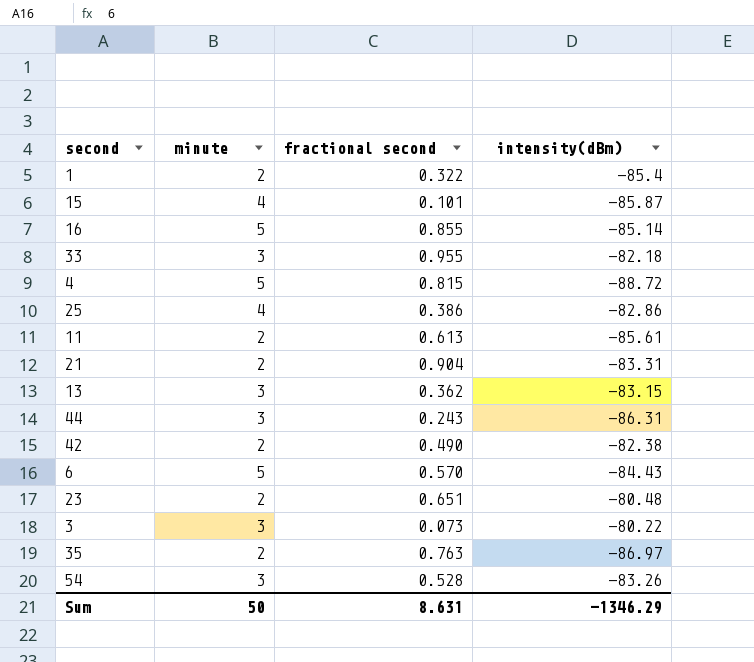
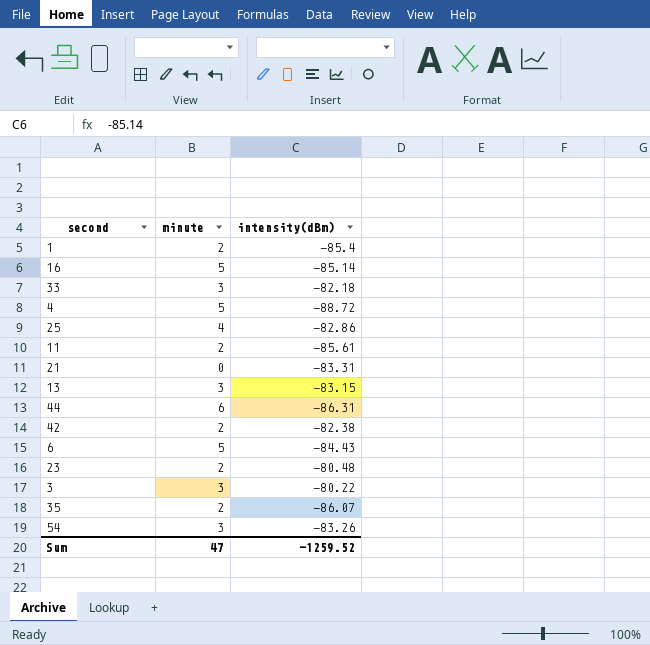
column fractional second | position: 3 -> none
row 15: 4 | 0.101 | -85.87 -> none
21 | minute: 2 -> 0
44 | minute: 3 -> 6
35 | intensity(dBm): -86.97 -> -86.07
Sum | minute: 50 -> 47
Sum | intensity(dBm): -1346.29 -> -1259.52

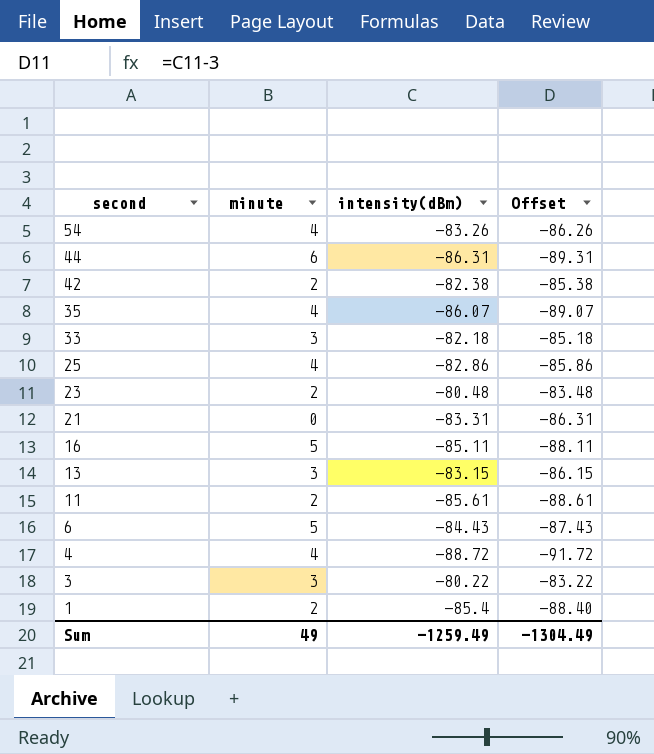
row order: none -> second descending
column Offset | formula: none -> [intensity(dBm)] - 3
54 | minute: 3 -> 4
35 | minute: 2 -> 4
16 | intensity(dBm): -85.14 -> -85.11
4 | minute: 5 -> 4
Sum | minute: 47 -> 49
Sum | intensity(dBm): -1259.52 -> -1259.49

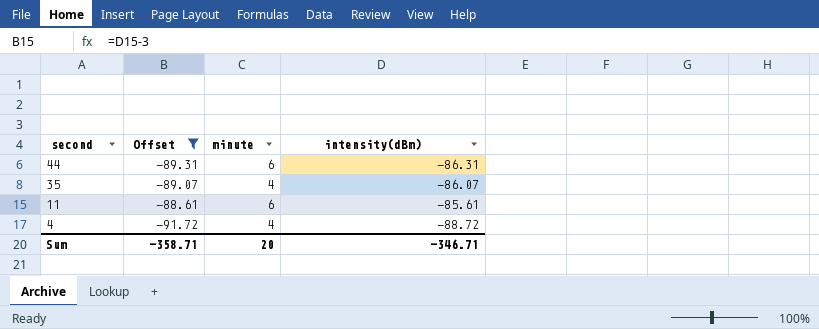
filter: none -> Offset <= -88.61
column Offset | position: 4 -> 2
11 | minute: 2 -> 6
Sum | Offset: -1304.49 -> -358.71
Sum | minute: 49 -> 20
Sum | intensity(dBm): -1259.49 -> -346.71

